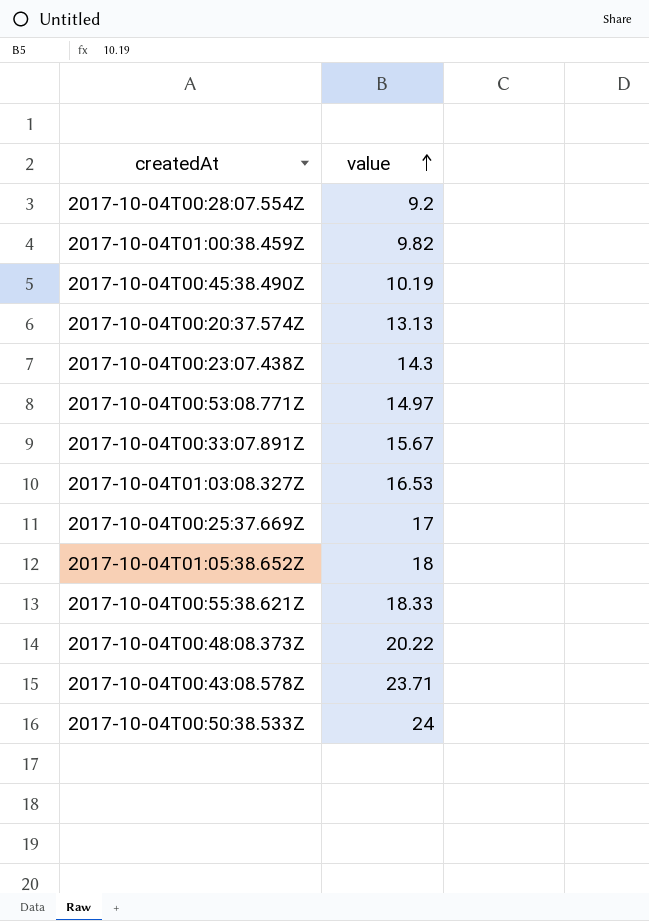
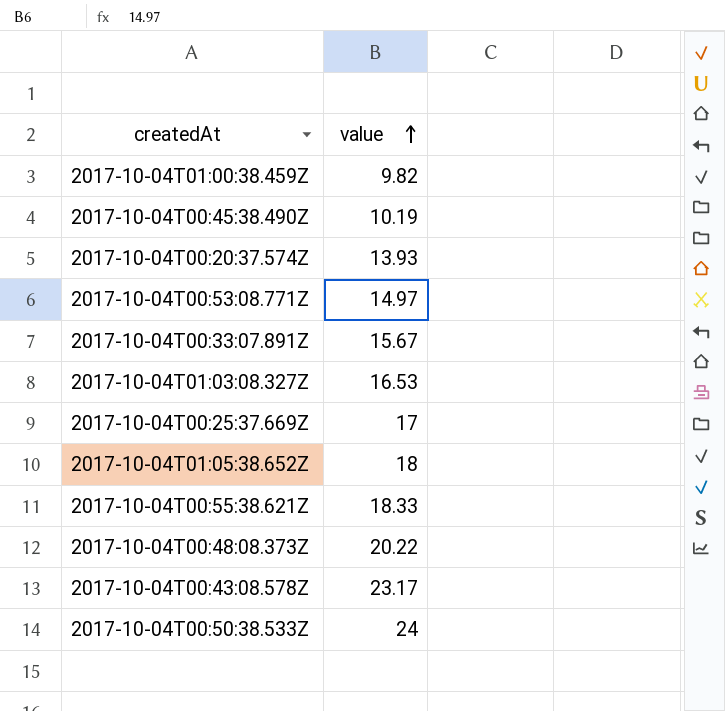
row 2017-10-04T00:28:07.554Z: 9.2 -> none
row 2017-10-04T00:23:07.438Z: 14.3 -> none
2017-10-04T00:20:37.574Z | value: 13.13 -> 13.93
2017-10-04T00:43:08.578Z | value: 23.71 -> 23.17

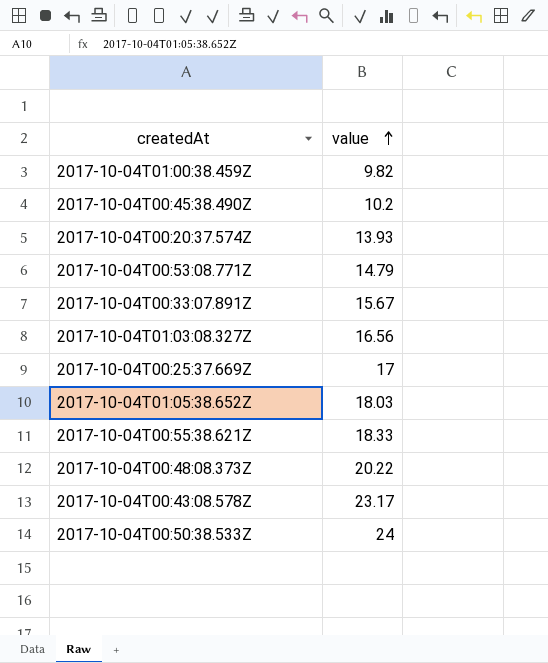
2017-10-04T00:45:38.490Z | value: 10.19 -> 10.2
2017-10-04T00:53:08.771Z | value: 14.97 -> 14.79
2017-10-04T01:03:08.327Z | value: 16.53 -> 16.56
2017-10-04T01:05:38.652Z | value: 18 -> 18.03

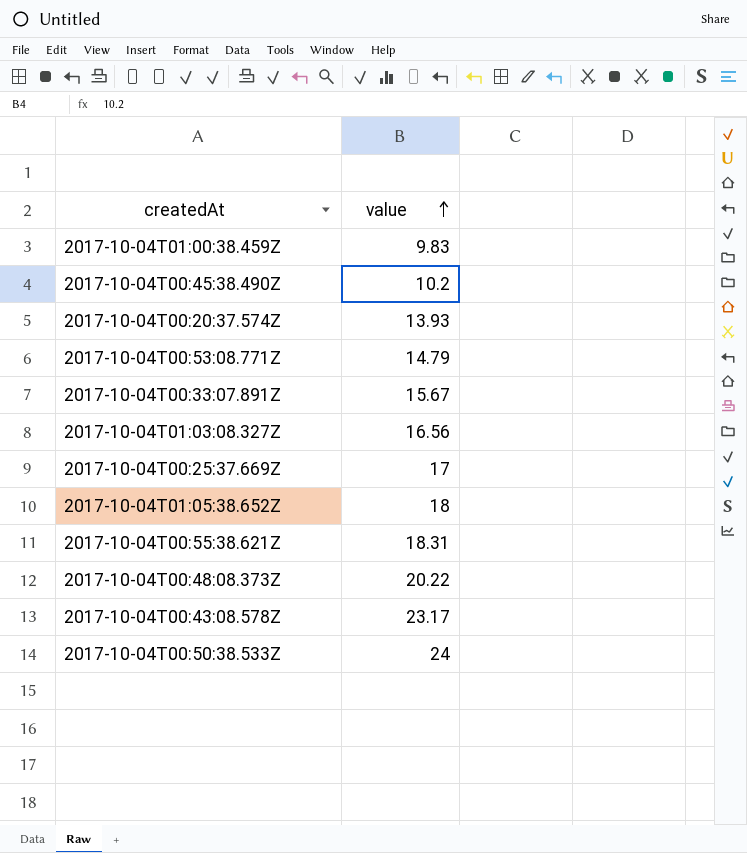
2017-10-04T01:00:38.459Z | value: 9.82 -> 9.83
2017-10-04T01:05:38.652Z | value: 18.03 -> 18
2017-10-04T00:55:38.621Z | value: 18.33 -> 18.31

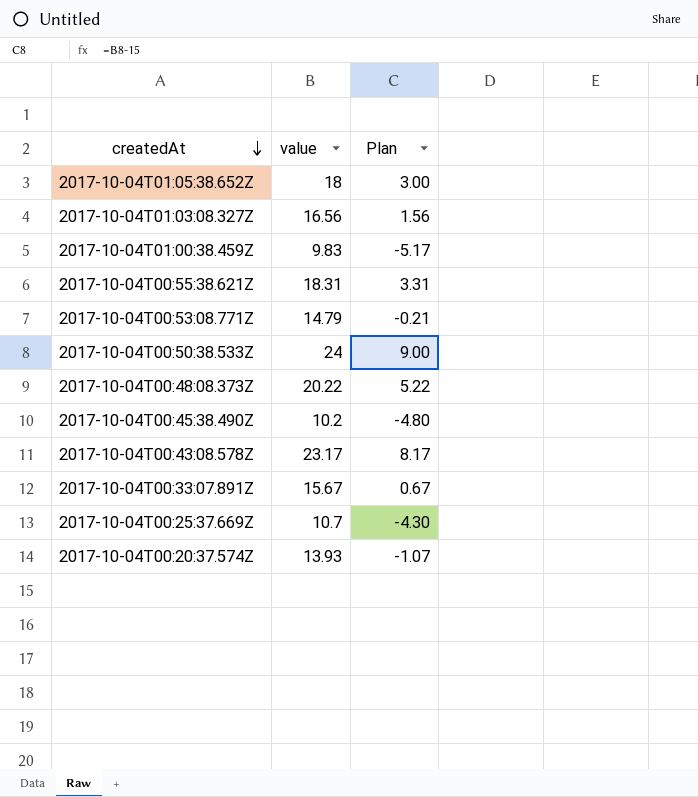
row order: value ascending -> createdAt descending
column Plan | formula: none -> [value] - 15
2017-10-04T00:25:37.669Z | value: 17 -> 10.7

